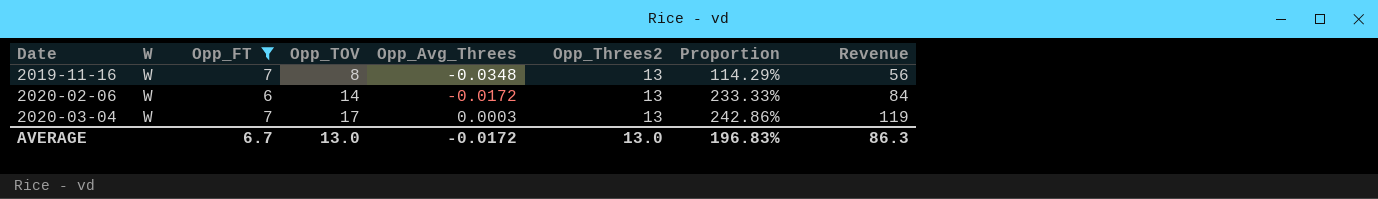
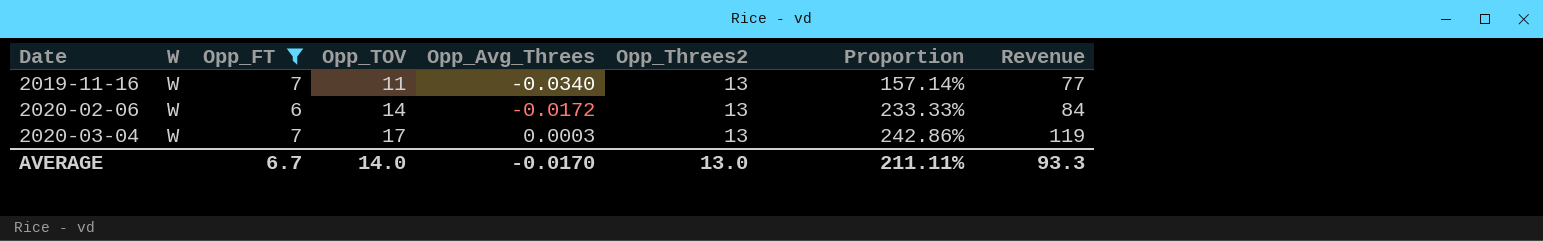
2019-11-16 | Opp_TOV: 8 -> 11
2019-11-16 | Opp_Avg_Threes: -0.0348 -> -0.0340
2019-11-16 | Proportion: 114.29% -> 157.14%
2019-11-16 | Revenue: 56 -> 77
AVERAGE | Opp_TOV: 13.0 -> 14.0
AVERAGE | Opp_Avg_Threes: -0.0172 -> -0.0170
AVERAGE | Proportion: 196.83% -> 211.11%
AVERAGE | Revenue: 86.3 -> 93.3

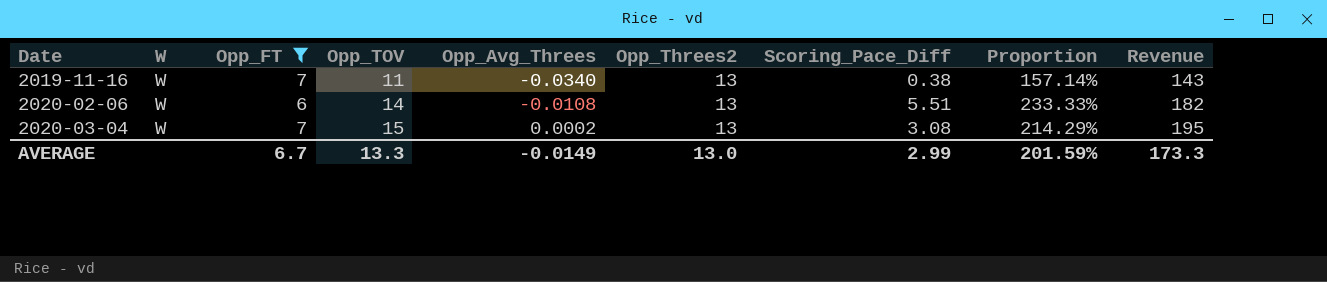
column Scoring_Pace_Diff | position: none -> 7
column Revenue | formula: [Opp_FT] * [Opp_TOV] -> [Opp_TOV] * [Opp_Threes2]
2020-02-06 | Opp_Avg_Threes: -0.0172 -> -0.0108
2020-03-04 | Opp_TOV: 17 -> 15
2020-03-04 | Opp_Avg_Threes: 0.0003 -> 0.0002
2020-03-04 | Proportion: 242.86% -> 214.29%
AVERAGE | Opp_TOV: 14.0 -> 13.3
AVERAGE | Opp_Avg_Threes: -0.0170 -> -0.0149
AVERAGE | Proportion: 211.11% -> 201.59%
AVERAGE | Revenue: 93.3 -> 173.3

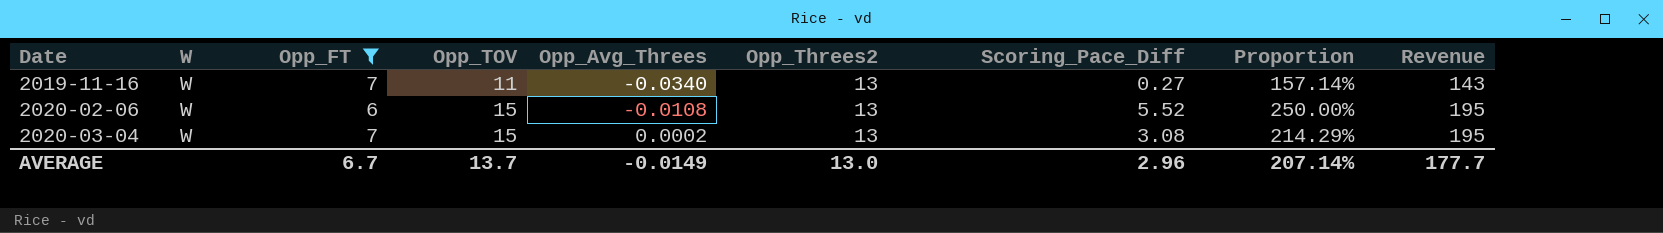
2019-11-16 | Scoring_Pace_Diff: 0.38 -> 0.27
2020-02-06 | Opp_TOV: 14 -> 15
2020-02-06 | Scoring_Pace_Diff: 5.51 -> 5.52
2020-02-06 | Proportion: 233.33% -> 250.00%
2020-02-06 | Revenue: 182 -> 195
AVERAGE | Opp_TOV: 13.3 -> 13.7
AVERAGE | Scoring_Pace_Diff: 2.99 -> 2.96
AVERAGE | Proportion: 201.59% -> 207.14%
AVERAGE | Revenue: 173.3 -> 177.7

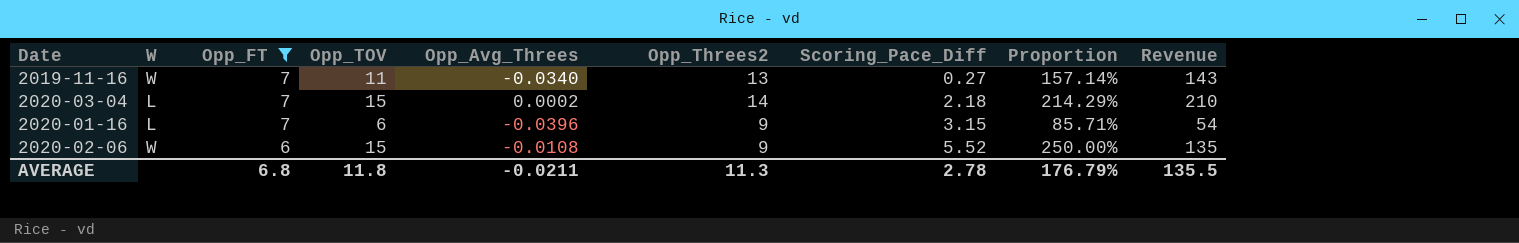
row order: Date ascending -> Opp_FT descending
2020-03-04 | W: W -> L
2020-03-04 | Opp_Threes2: 13 -> 14
2020-03-04 | Scoring_Pace_Diff: 3.08 -> 2.18
2020-03-04 | Revenue: 195 -> 210
row 2020-01-16: none -> L | 7 | 6 | -0.0396 | 9 | 3.15 | 85.71% | 54
2020-02-06 | Opp_Threes2: 13 -> 9
2020-02-06 | Revenue: 195 -> 135
AVERAGE | Opp_FT: 6.7 -> 6.8
AVERAGE | Opp_TOV: 13.7 -> 11.8
AVERAGE | Opp_Avg_Threes: -0.0149 -> -0.0211
AVERAGE | Opp_Threes2: 13.0 -> 11.3
AVERAGE | Scoring_Pace_Diff: 2.96 -> 2.78
AVERAGE | Proportion: 207.14% -> 176.79%
AVERAGE | Revenue: 177.7 -> 135.5

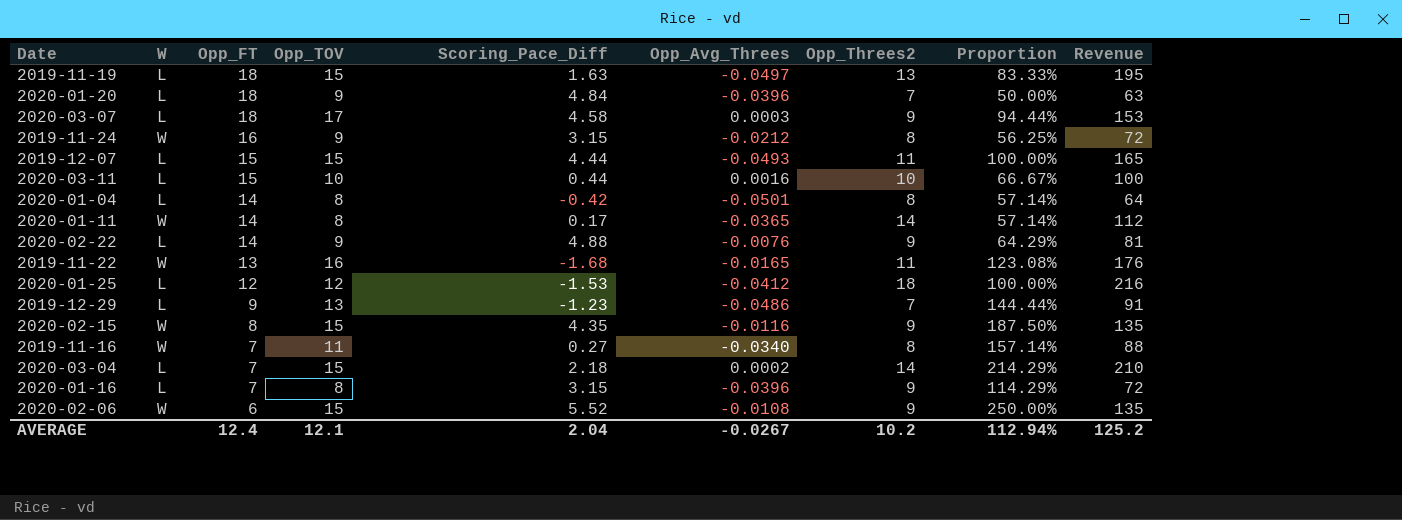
filter: Opp_FT <= 7 -> none
column Scoring_Pace_Diff | position: 7 -> 5
2019-11-16 | Opp_Threes2: 13 -> 8
2019-11-16 | Revenue: 143 -> 88
2020-01-16 | Opp_TOV: 6 -> 8
2020-01-16 | Proportion: 85.71% -> 114.29%
2020-01-16 | Revenue: 54 -> 72
AVERAGE | Opp_FT: 6.8 -> 12.4
AVERAGE | Opp_TOV: 11.8 -> 12.1
AVERAGE | Scoring_Pace_Diff: 2.78 -> 2.04
AVERAGE | Opp_Avg_Threes: -0.0211 -> -0.0267
AVERAGE | Opp_Threes2: 11.3 -> 10.2
AVERAGE | Proportion: 176.79% -> 112.94%
AVERAGE | Revenue: 135.5 -> 125.2

